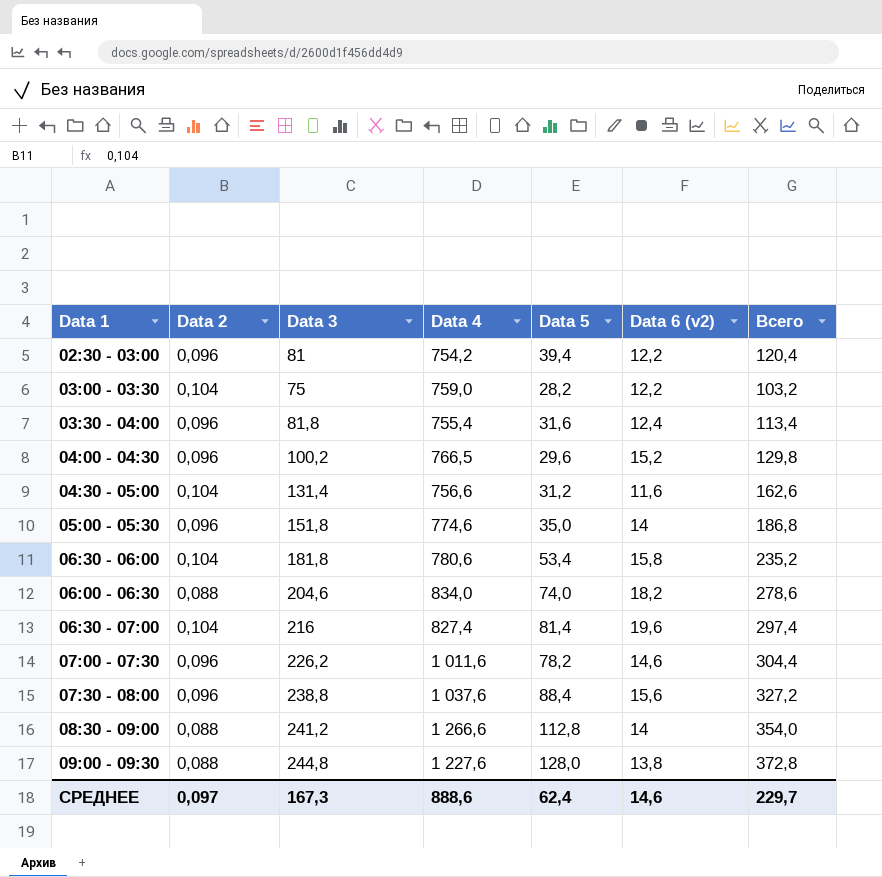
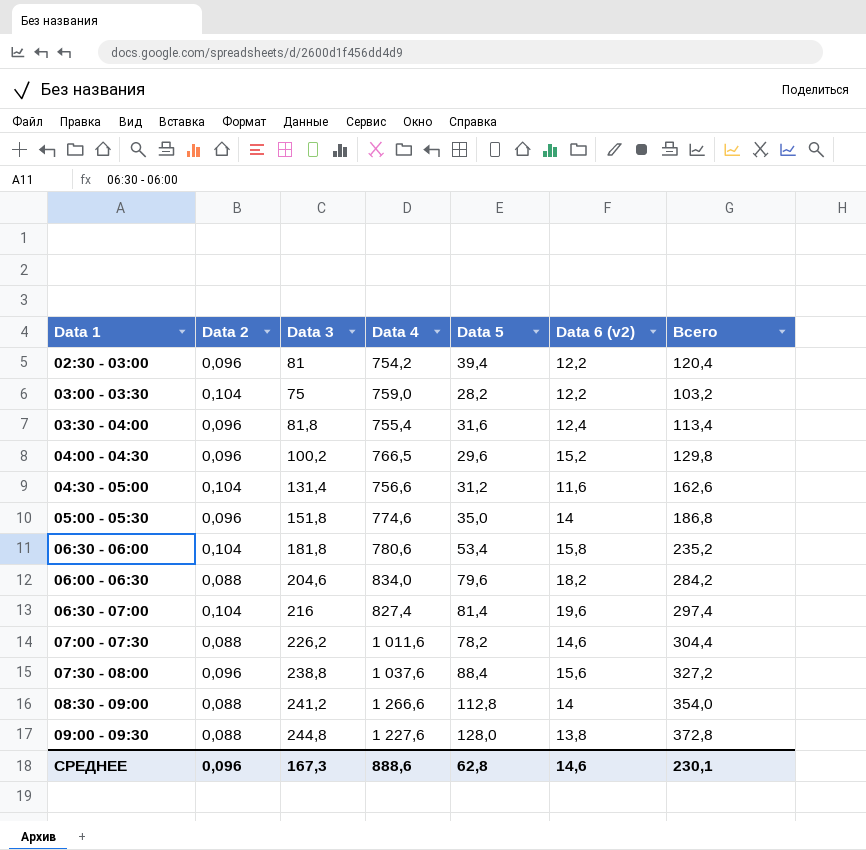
06:00 - 06:30 | Data 5: 74,0 -> 79,6
06:00 - 06:30 | Всего: 278,6 -> 284,2
07:00 - 07:30 | Data 2: 0,096 -> 0,088
СРЕДНЕЕ | Data 2: 0,097 -> 0,096
СРЕДНЕЕ | Data 5: 62,4 -> 62,8
СРЕДНЕЕ | Всего: 229,7 -> 230,1

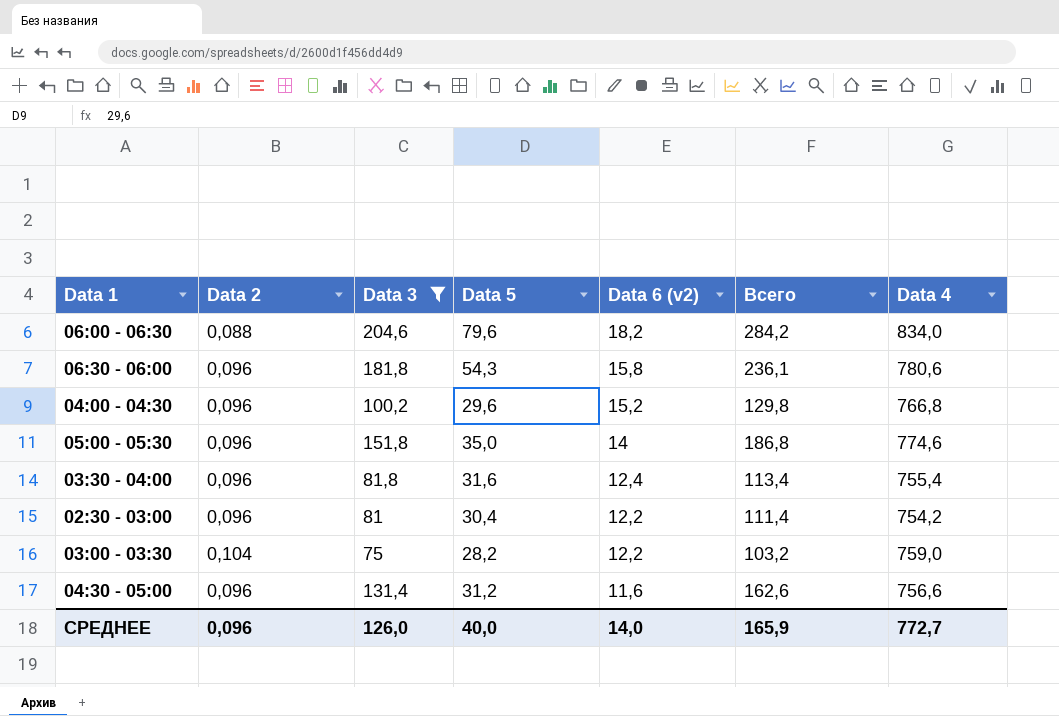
filter: none -> Data 3 <= 204,6
row order: none -> Data 6 (v2) descending
column Data 4 | position: 4 -> 7
06:30 - 06:00 | Data 2: 0,104 -> 0,096
06:30 - 06:00 | Data 5: 53,4 -> 54,3
06:30 - 06:00 | Всего: 235,2 -> 236,1
04:00 - 04:30 | Data 4: 766,5 -> 766,8
02:30 - 03:00 | Data 5: 39,4 -> 30,4
02:30 - 03:00 | Всего: 120,4 -> 111,4
04:30 - 05:00 | Data 2: 0,104 -> 0,096
СРЕДНЕЕ | Data 3: 167,3 -> 126,0
СРЕДНЕЕ | Data 5: 62,8 -> 40,0
СРЕДНЕЕ | Data 6 (v2): 14,6 -> 14,0
СРЕДНЕЕ | Всего: 230,1 -> 165,9
СРЕДНЕЕ | Data 4: 888,6 -> 772,7

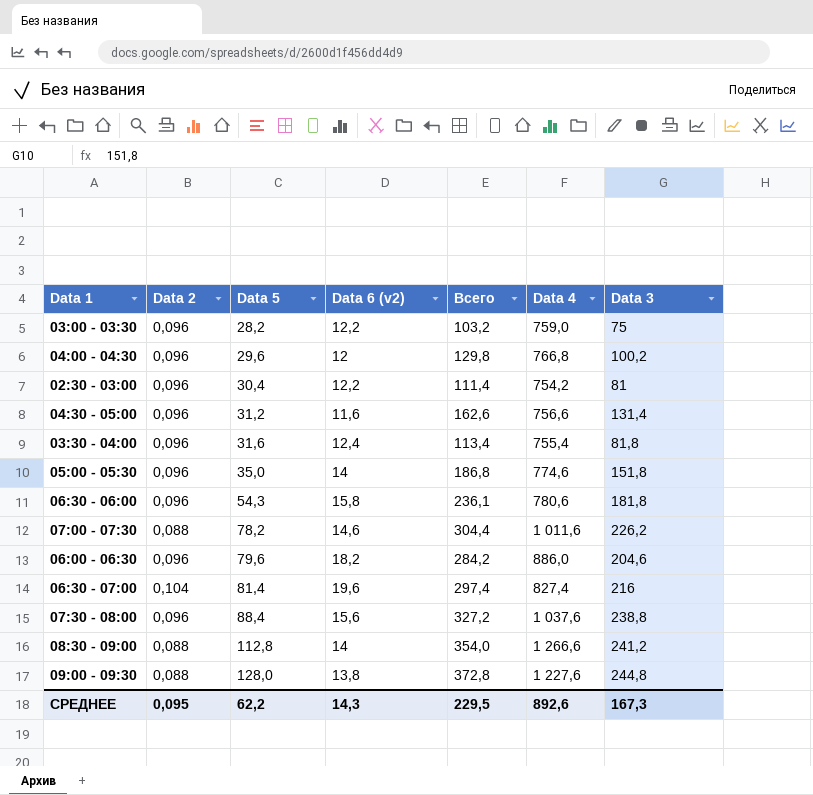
filter: Data 3 <= 204,6 -> none
row order: Data 6 (v2) descending -> Data 5 ascending
column Data 3 | position: 3 -> 7
03:00 - 03:30 | Data 2: 0,104 -> 0,096
04:00 - 04:30 | Data 6 (v2): 15,2 -> 12
06:00 - 06:30 | Data 2: 0,088 -> 0,096
06:00 - 06:30 | Data 4: 834,0 -> 886,0
СРЕДНЕЕ | Data 2: 0,096 -> 0,095
СРЕДНЕЕ | Data 5: 40,0 -> 62,2
СРЕДНЕЕ | Data 6 (v2): 14,0 -> 14,3
СРЕДНЕЕ | Всего: 165,9 -> 229,5
СРЕДНЕЕ | Data 4: 772,7 -> 892,6
СРЕДНЕЕ | Data 3: 126,0 -> 167,3

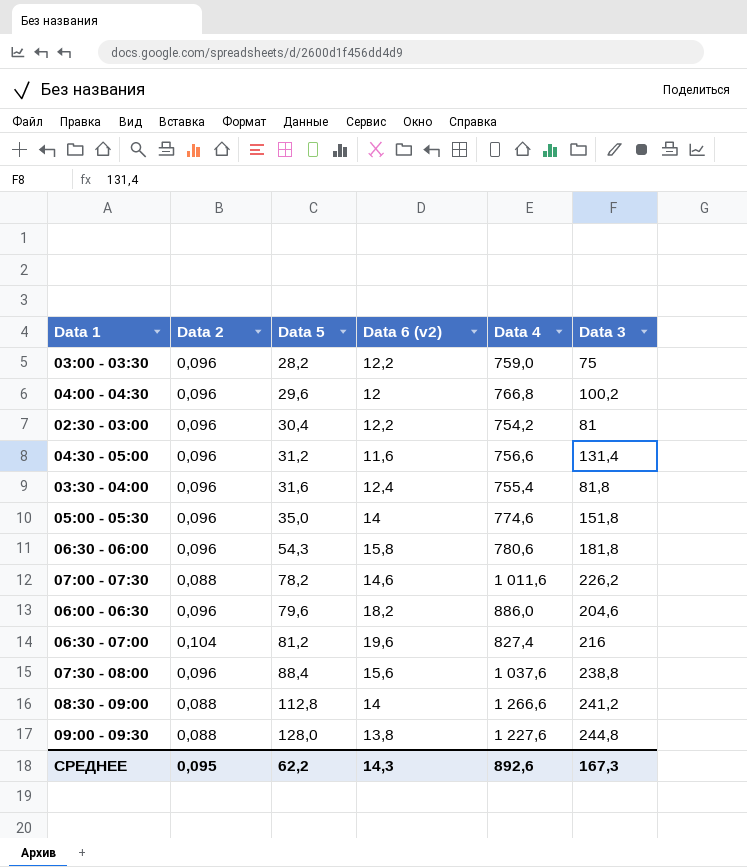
column Всего | formula: [Data 5] + [Data 3] -> none
06:30 - 07:00 | Data 5: 81,4 -> 81,2

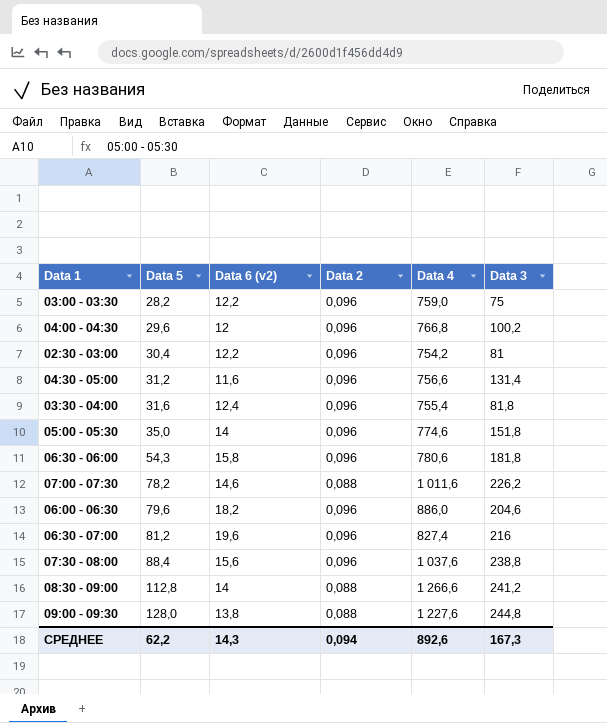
column Data 2 | position: 2 -> 4
06:30 - 07:00 | Data 2: 0,104 -> 0,096
СРЕДНЕЕ | Data 2: 0,095 -> 0,094

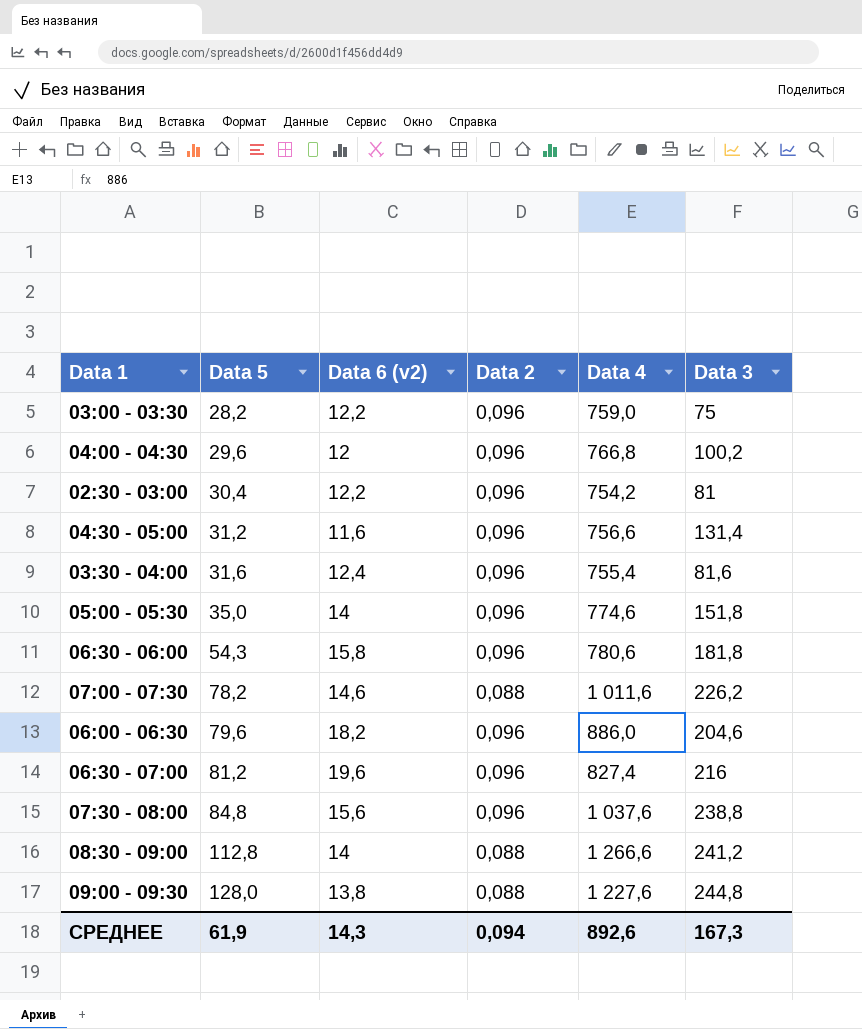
03:30 - 04:00 | Data 3: 81,8 -> 81,6
07:30 - 08:00 | Data 5: 88,4 -> 84,8
СРЕДНЕЕ | Data 5: 62,2 -> 61,9

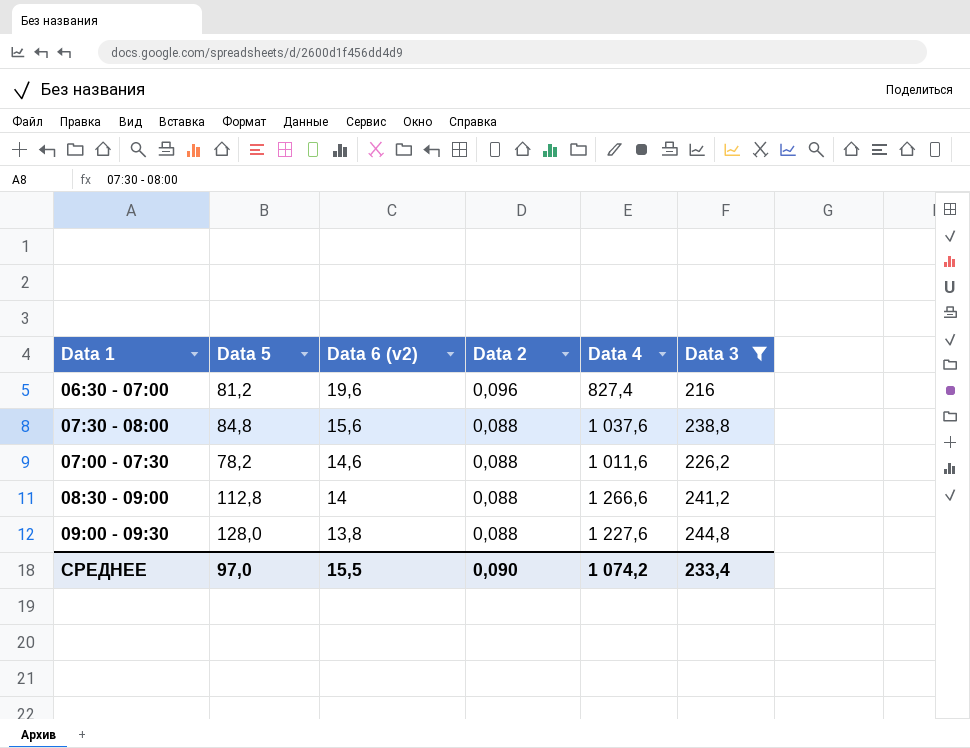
filter: none -> Data 3 >= 216
row order: Data 5 ascending -> Data 6 (v2) descending
07:30 - 08:00 | Data 2: 0,096 -> 0,088
СРЕДНЕЕ | Data 5: 61,9 -> 97,0
СРЕДНЕЕ | Data 6 (v2): 14,3 -> 15,5
СРЕДНЕЕ | Data 2: 0,094 -> 0,090
СРЕДНЕЕ | Data 4: 892,6 -> 1 074,2
СРЕДНЕЕ | Data 3: 167,3 -> 233,4

